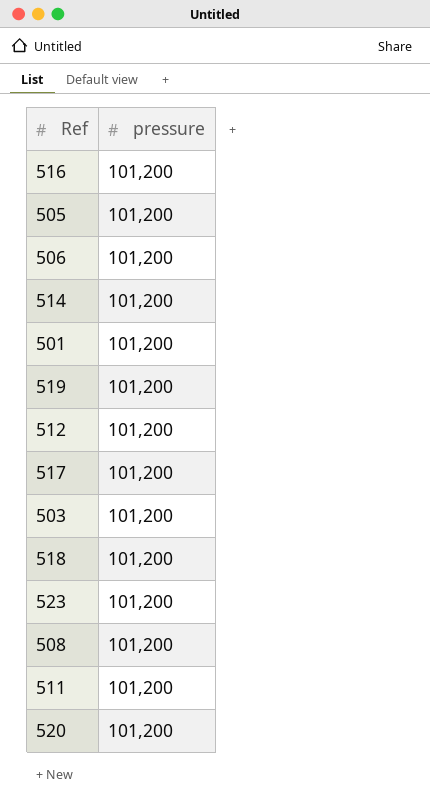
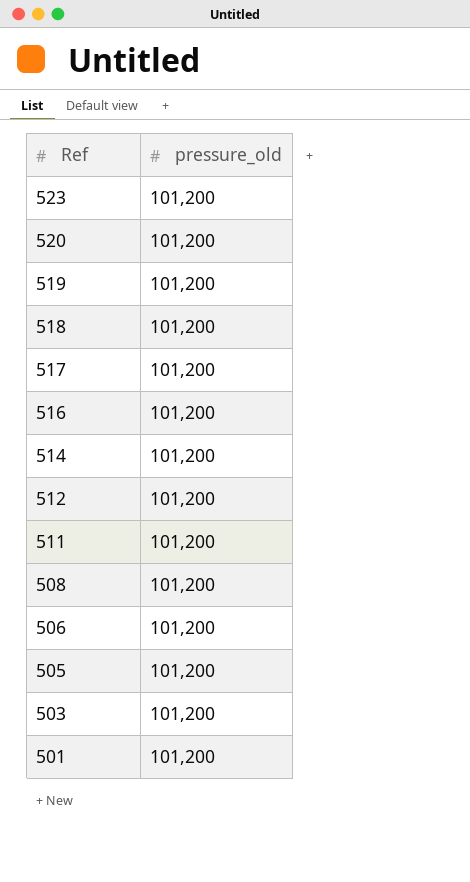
row order: none -> Ref descending
column name: pressure -> pressure_old

